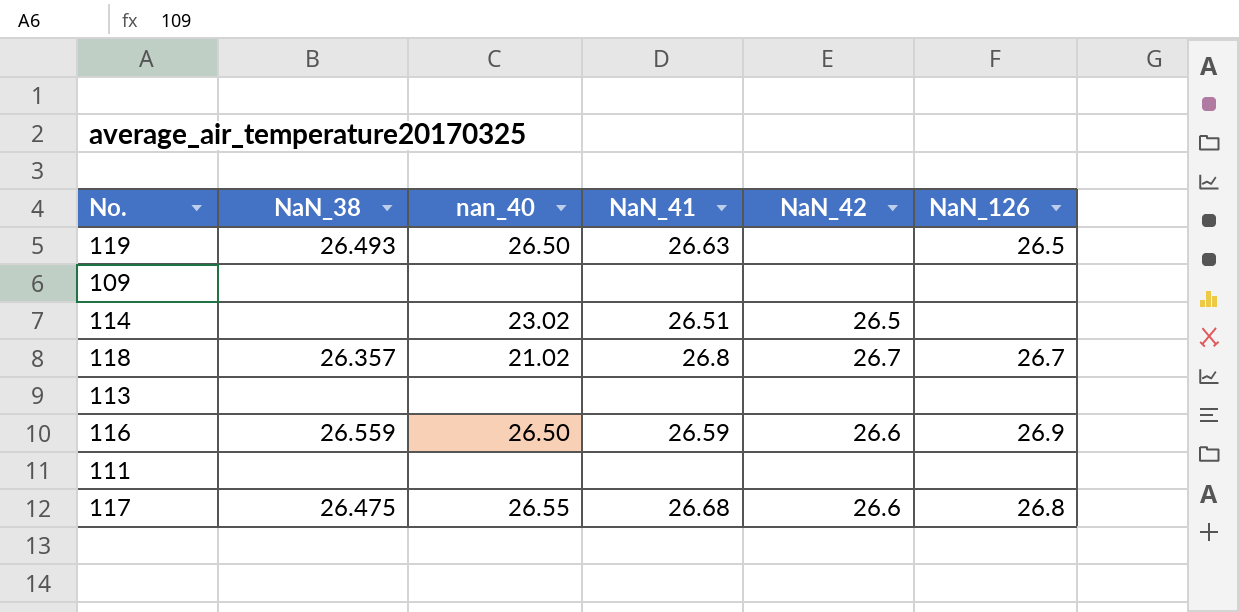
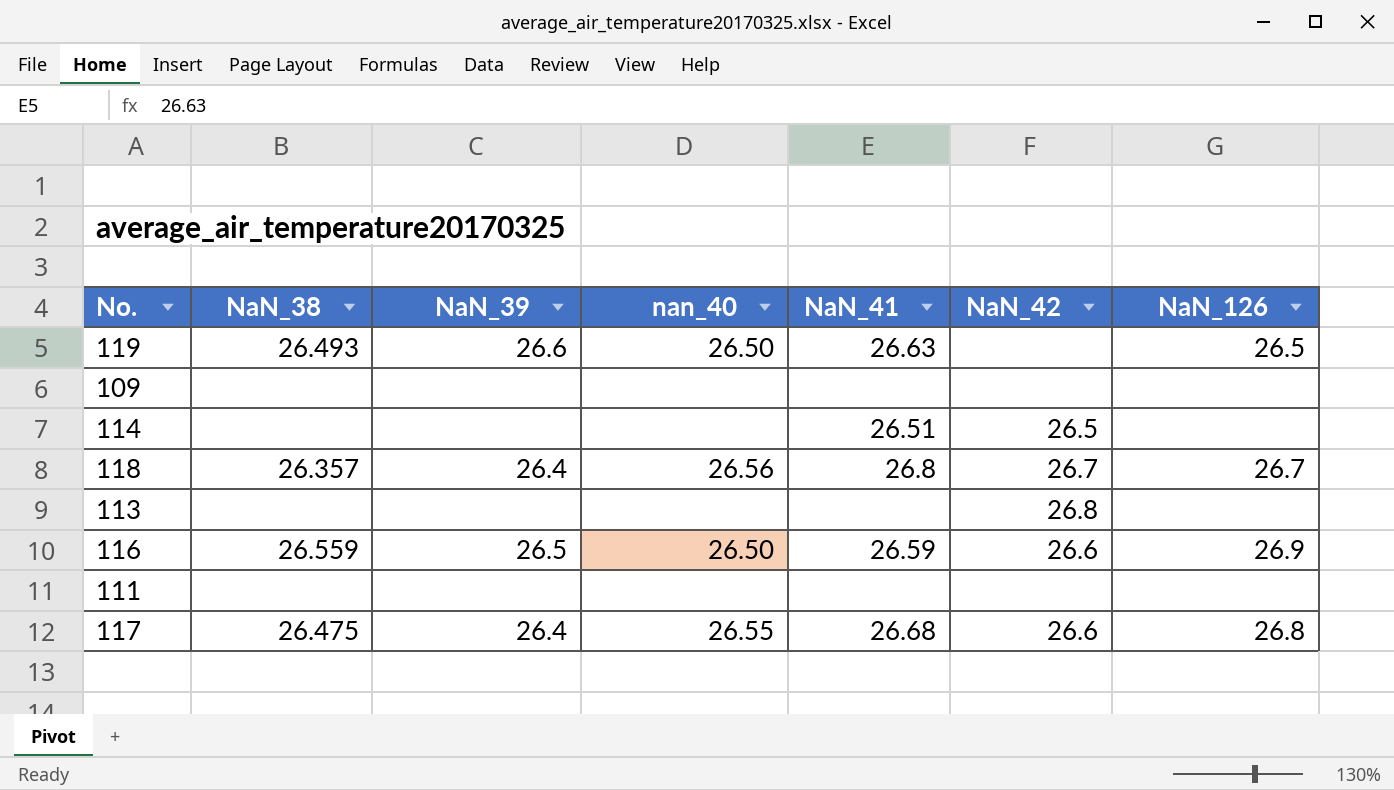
column NaN_39 | position: none -> 3
114 | nan_40: 23.02 -> none
118 | nan_40: 21.02 -> 26.56
113 | NaN_42: none -> 26.8

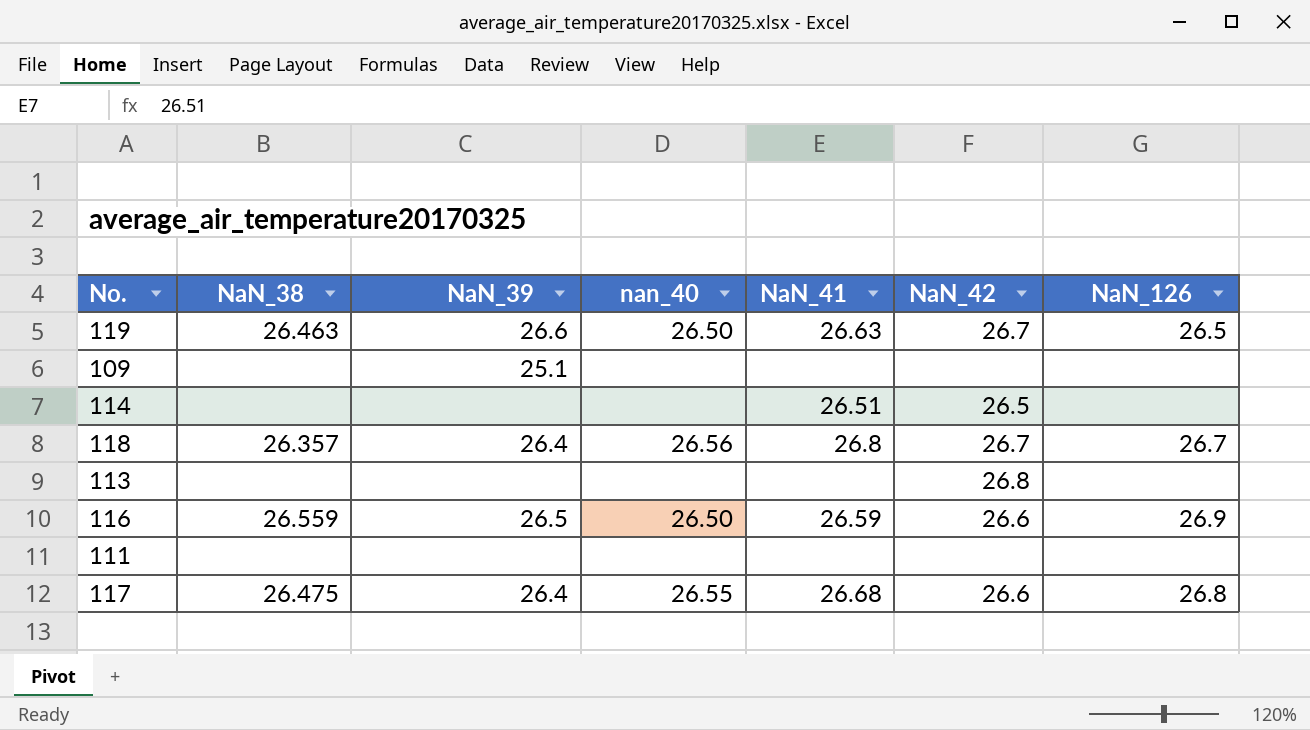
119 | NaN_38: 26.493 -> 26.463
119 | NaN_42: none -> 26.7
109 | NaN_39: none -> 25.1

